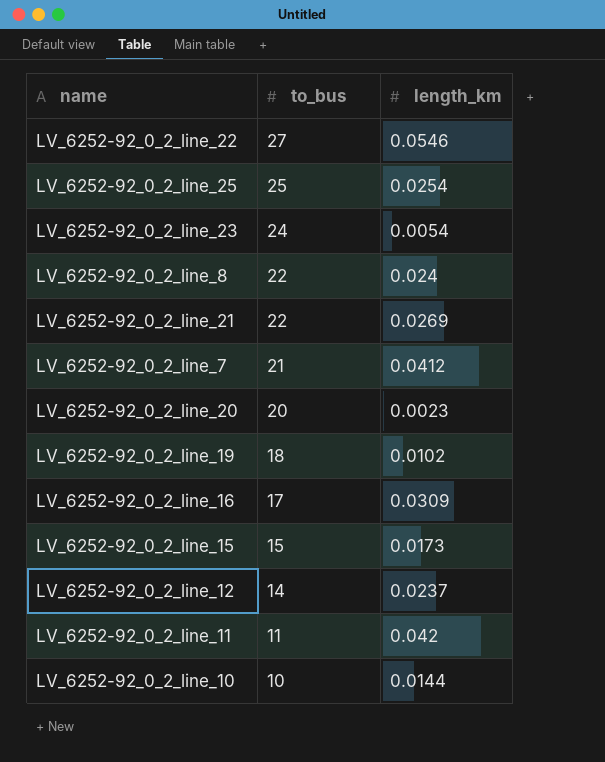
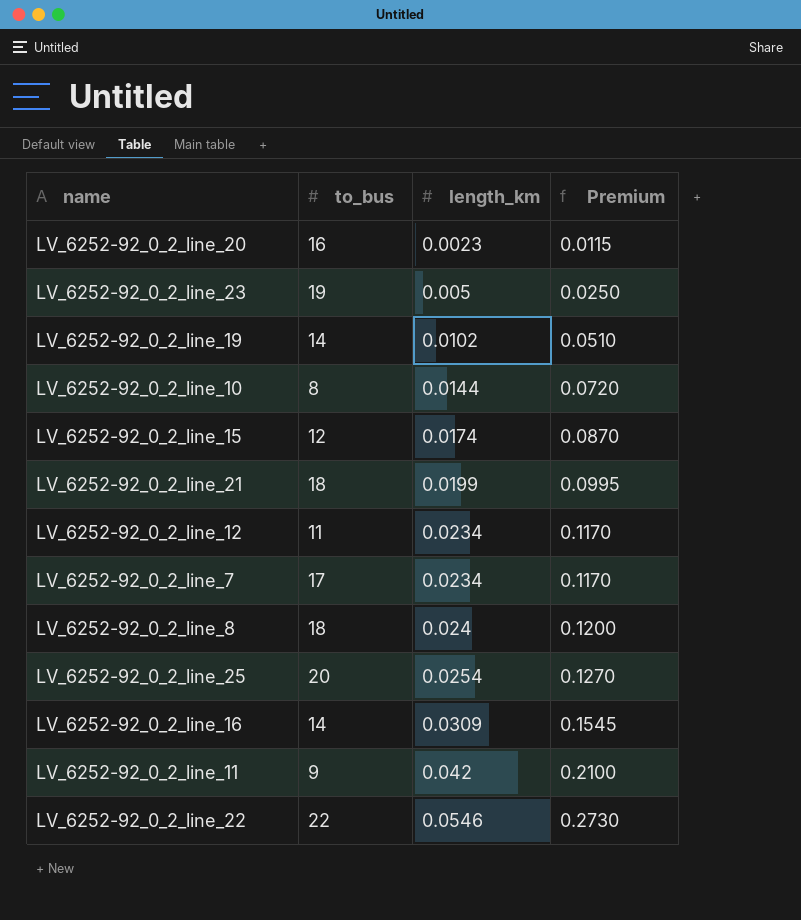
row order: to_bus descending -> length_km ascending
column Premium | formula: none -> [length_km] * 5
LV_6252-92_0_2_line_20 | to_bus: 20 -> 16
LV_6252-92_0_2_line_23 | to_bus: 24 -> 19
LV_6252-92_0_2_line_23 | length_km: 0.0054 -> 0.005
LV_6252-92_0_2_line_19 | to_bus: 18 -> 14
LV_6252-92_0_2_line_10 | to_bus: 10 -> 8
LV_6252-92_0_2_line_15 | to_bus: 15 -> 12
LV_6252-92_0_2_line_15 | length_km: 0.0173 -> 0.0174
LV_6252-92_0_2_line_21 | to_bus: 22 -> 18
LV_6252-92_0_2_line_21 | length_km: 0.0269 -> 0.0199
LV_6252-92_0_2_line_12 | to_bus: 14 -> 11
LV_6252-92_0_2_line_12 | length_km: 0.0237 -> 0.0234
LV_6252-92_0_2_line_7 | to_bus: 21 -> 17
LV_6252-92_0_2_line_7 | length_km: 0.0412 -> 0.0234
LV_6252-92_0_2_line_8 | to_bus: 22 -> 18
LV_6252-92_0_2_line_25 | to_bus: 25 -> 20
LV_6252-92_0_2_line_16 | to_bus: 17 -> 14
LV_6252-92_0_2_line_11 | to_bus: 11 -> 9
LV_6252-92_0_2_line_22 | to_bus: 27 -> 22

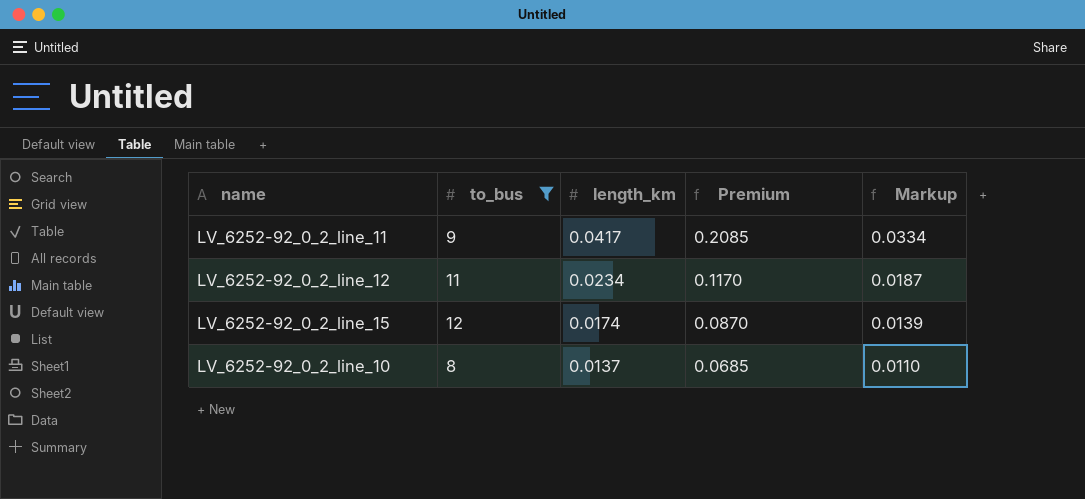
filter: none -> to_bus <= 12
row order: length_km ascending -> length_km descending
column Markup | formula: none -> [length_km] * 0.8
LV_6252-92_0_2_line_11 | length_km: 0.042 -> 0.0417
LV_6252-92_0_2_line_11 | Premium: 0.2100 -> 0.2085
LV_6252-92_0_2_line_10 | length_km: 0.0144 -> 0.0137
LV_6252-92_0_2_line_10 | Premium: 0.0720 -> 0.0685

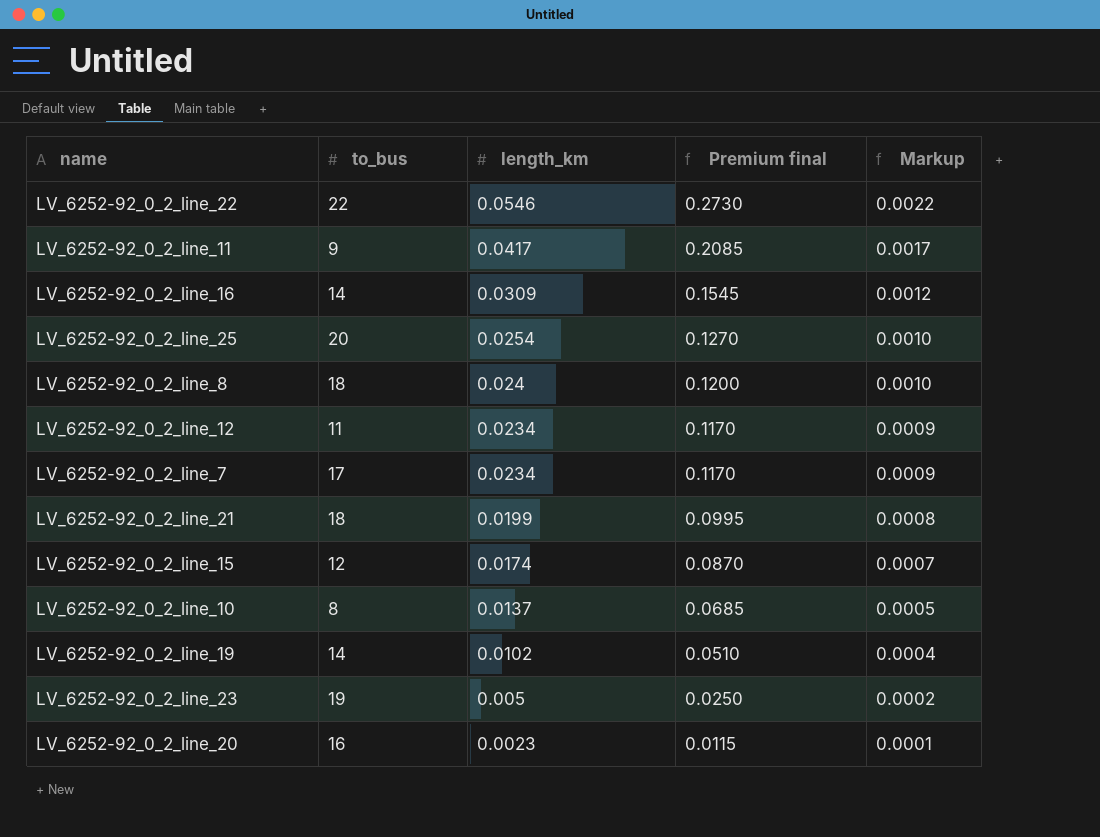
filter: to_bus <= 12 -> none
column name: Premium -> Premium final
column Markup | formula: [length_km] * 0.8 -> [length_km] * 0.04

